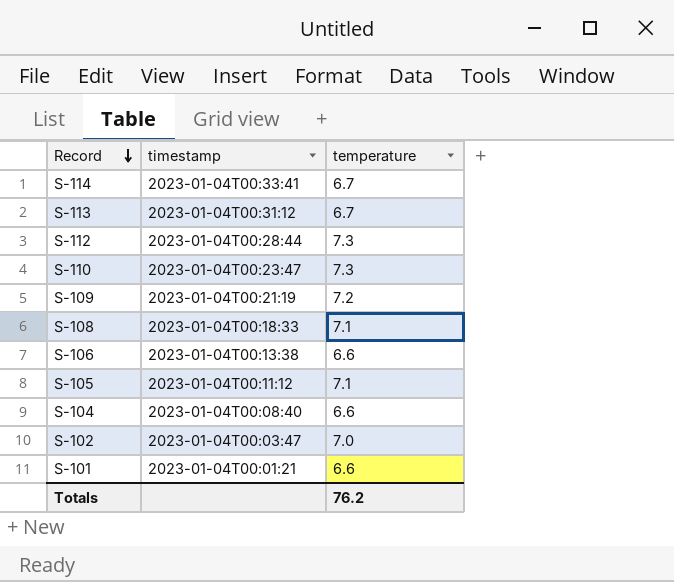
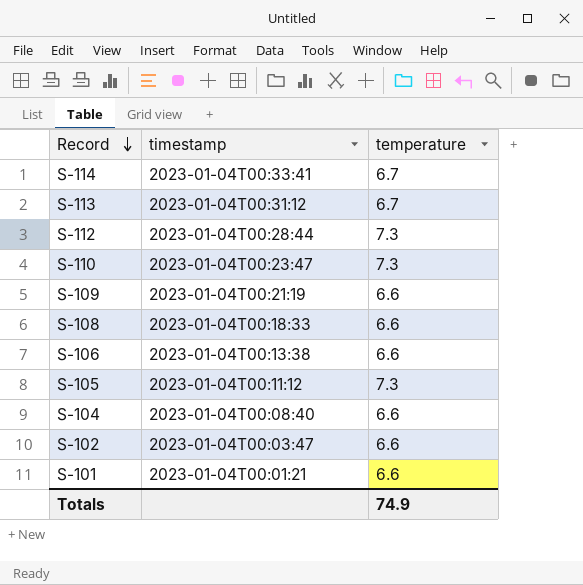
S-109 | temperature: 7.2 -> 6.6
S-108 | temperature: 7.1 -> 6.6
S-105 | temperature: 7.1 -> 7.3
S-102 | temperature: 7.0 -> 6.6
Totals | temperature: 76.2 -> 74.9

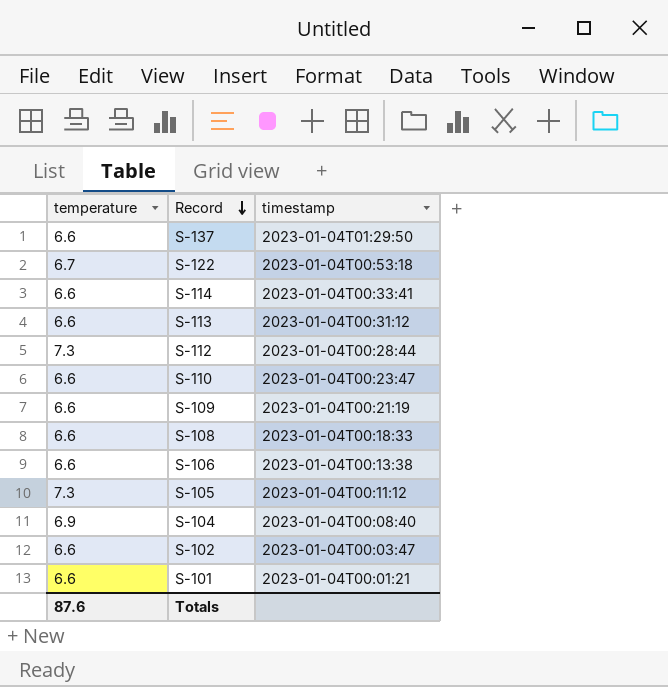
column temperature | position: 3 -> 1
row S-137: none -> 6.6 | 2023-01-04T01:29:50
row S-122: none -> 6.7 | 2023-01-04T00:53:18
S-114 | temperature: 6.7 -> 6.6
S-113 | temperature: 6.7 -> 6.6
S-110 | temperature: 7.3 -> 6.6
S-104 | temperature: 6.6 -> 6.9
Totals | temperature: 74.9 -> 87.6

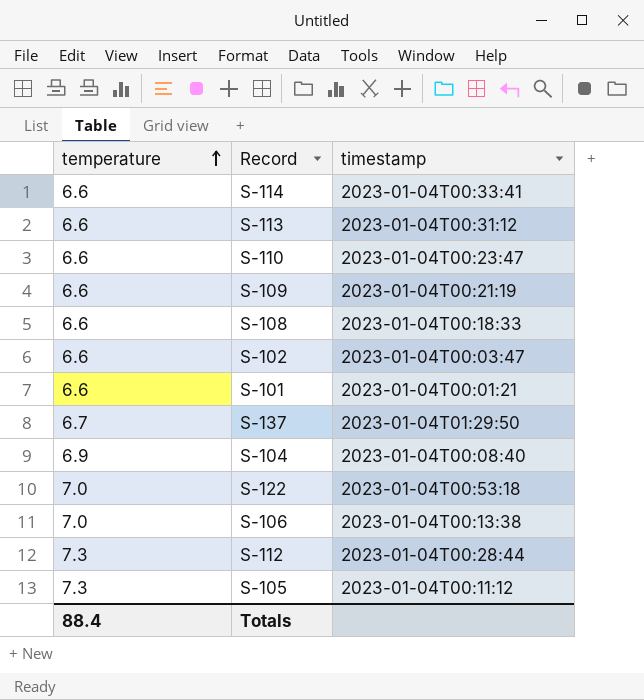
row order: Record descending -> temperature ascending
S-137 | temperature: 6.6 -> 6.7
S-122 | temperature: 6.7 -> 7.0
S-106 | temperature: 6.6 -> 7.0
Totals | temperature: 87.6 -> 88.4

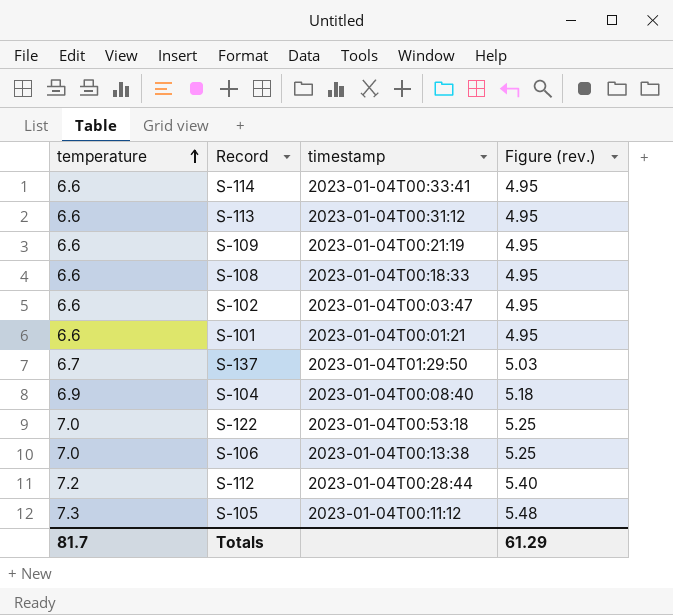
column Figure (rev.) | formula: none -> [temperature] * 0.75
row S-110: 6.6 | 2023-01-04T00:23:47 -> none
S-112 | temperature: 7.3 -> 7.2
Totals | temperature: 88.4 -> 81.7

